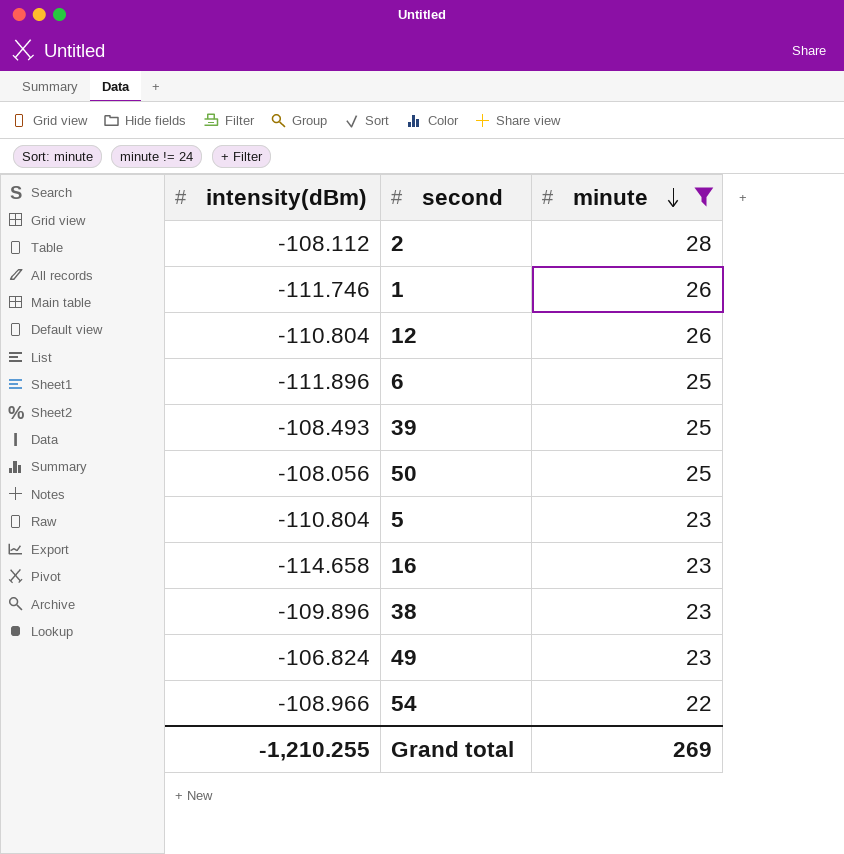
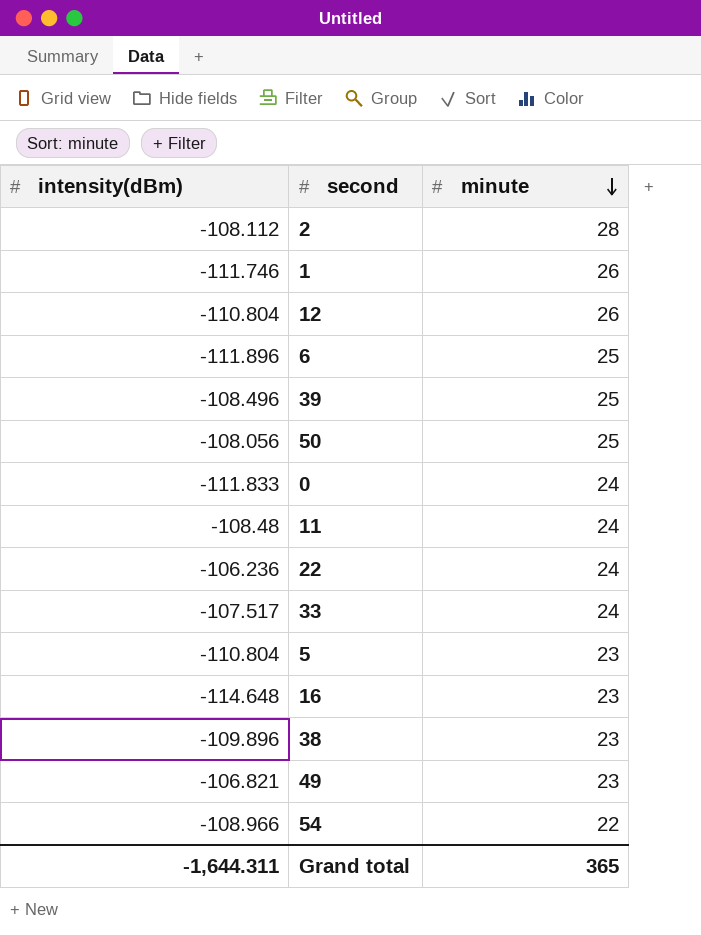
filter: minute != 24 -> none
39 | intensity(dBm): -108.493 -> -108.496
16 | intensity(dBm): -114.658 -> -114.648
49 | intensity(dBm): -106.824 -> -106.821
Grand total | intensity(dBm): -1,210.255 -> -1,644.311
Grand total | minute: 269 -> 365

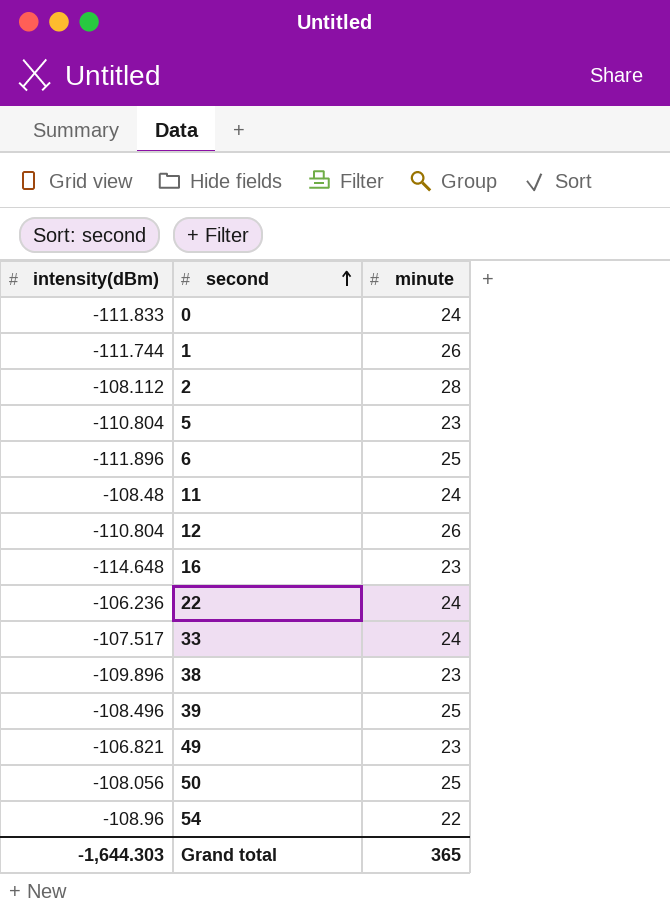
row order: minute descending -> second ascending
1 | intensity(dBm): -111.746 -> -111.744
54 | intensity(dBm): -108.966 -> -108.96
Grand total | intensity(dBm): -1,644.311 -> -1,644.303

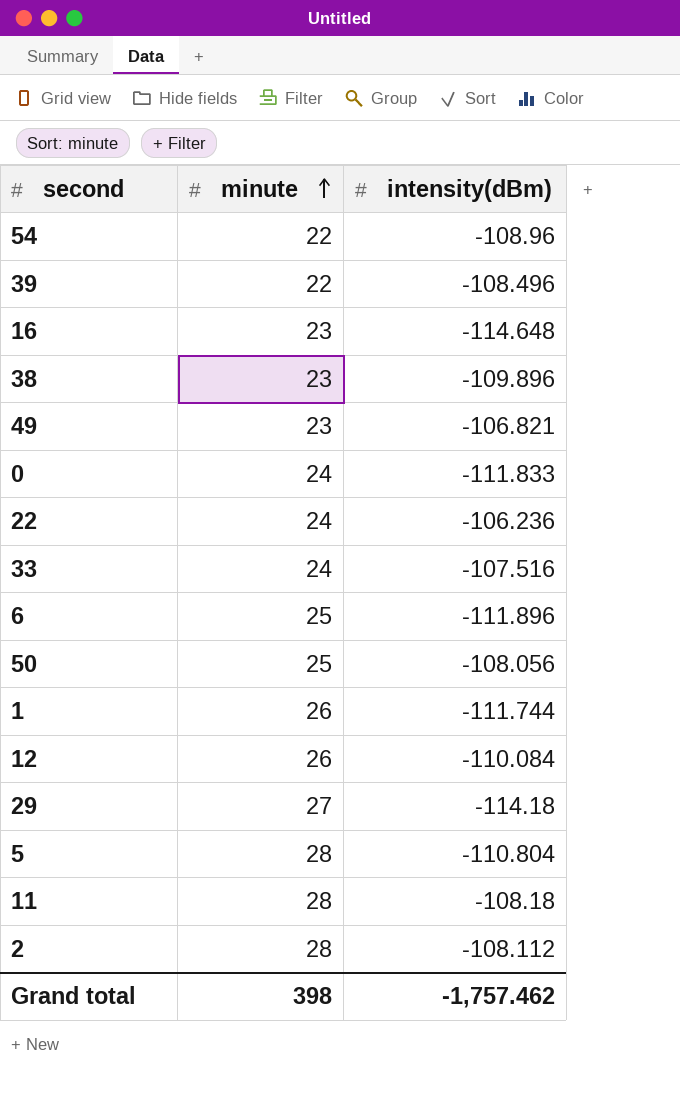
row order: second ascending -> minute ascending
column intensity(dBm) | position: 1 -> 3
39 | minute: 25 -> 22
33 | intensity(dBm): -107.517 -> -107.516
12 | intensity(dBm): -110.804 -> -110.084
row 29: none -> 27 | -114.18
5 | minute: 23 -> 28
11 | minute: 24 -> 28
11 | intensity(dBm): -108.48 -> -108.18
Grand total | minute: 365 -> 398
Grand total | intensity(dBm): -1,644.303 -> -1,757.462

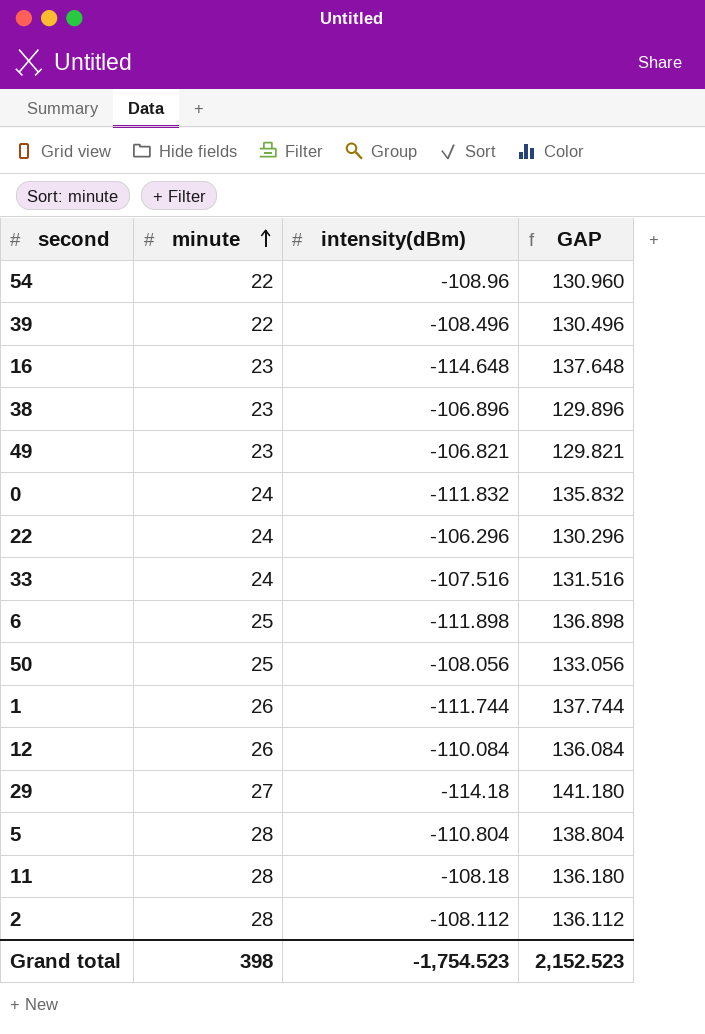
column GAP | formula: none -> [minute] - [intensity(dBm)]
38 | intensity(dBm): -109.896 -> -106.896
0 | intensity(dBm): -111.833 -> -111.832
22 | intensity(dBm): -106.236 -> -106.296
6 | intensity(dBm): -111.896 -> -111.898
Grand total | intensity(dBm): -1,757.462 -> -1,754.523

